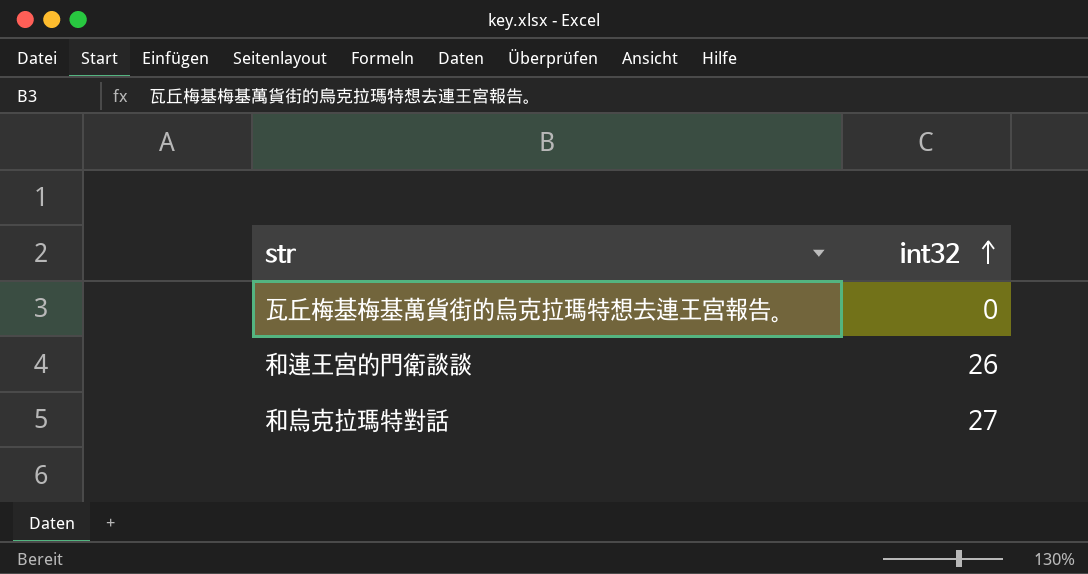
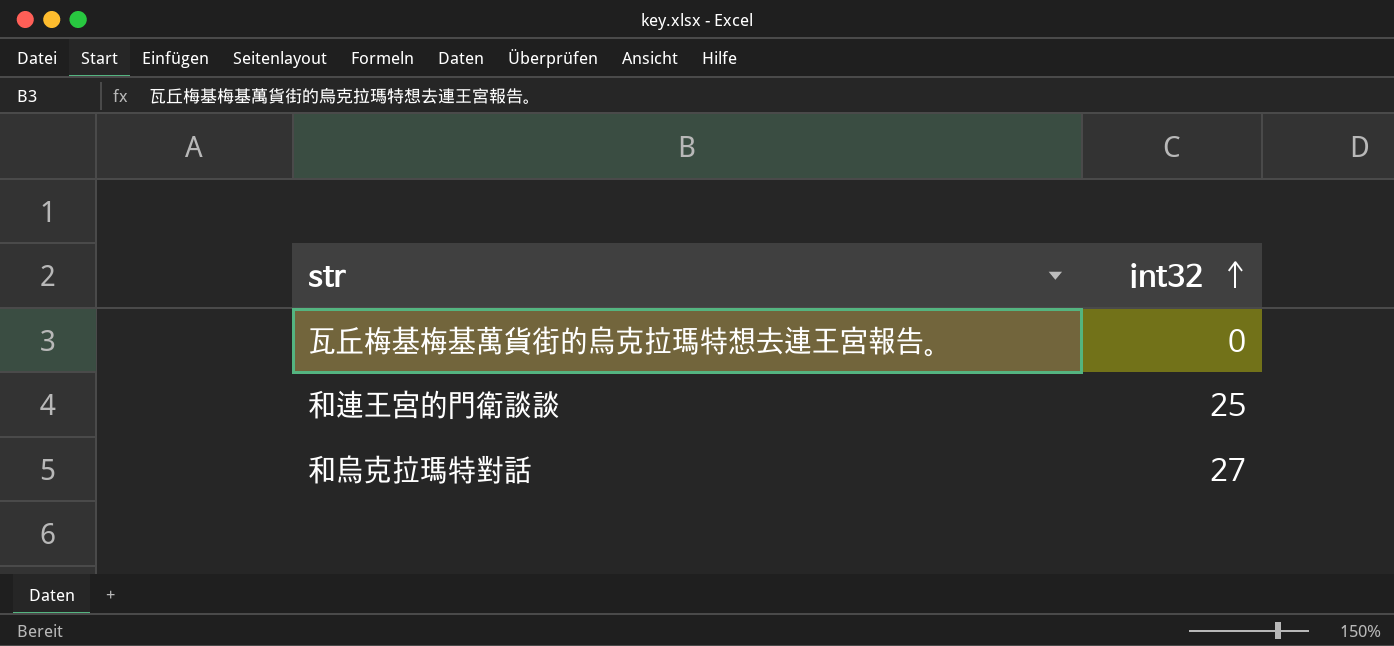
和連王宮的門衛談談 | int32: 26 -> 25

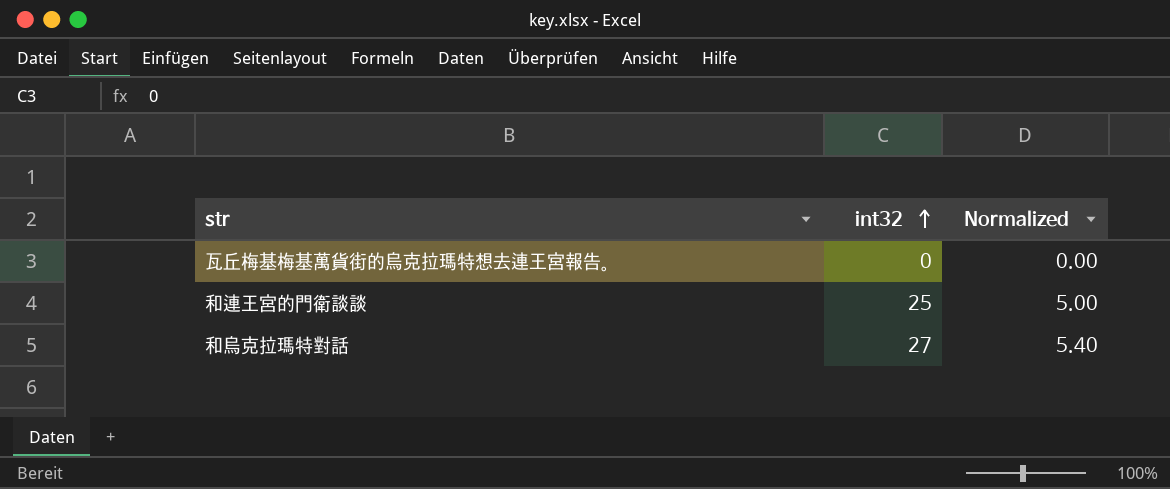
column Normalized | formula: none -> [int32] * 0.2

